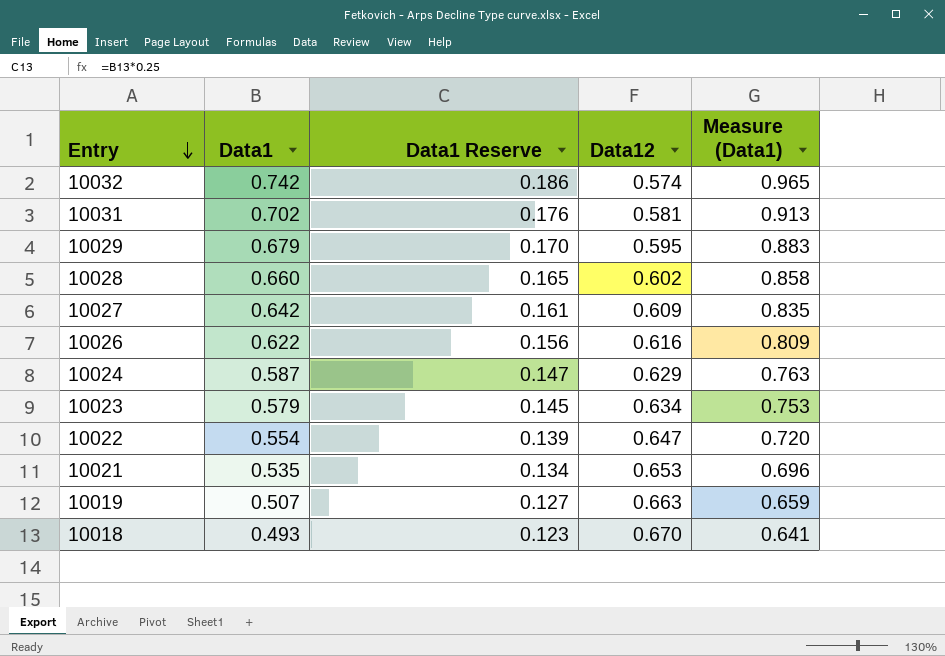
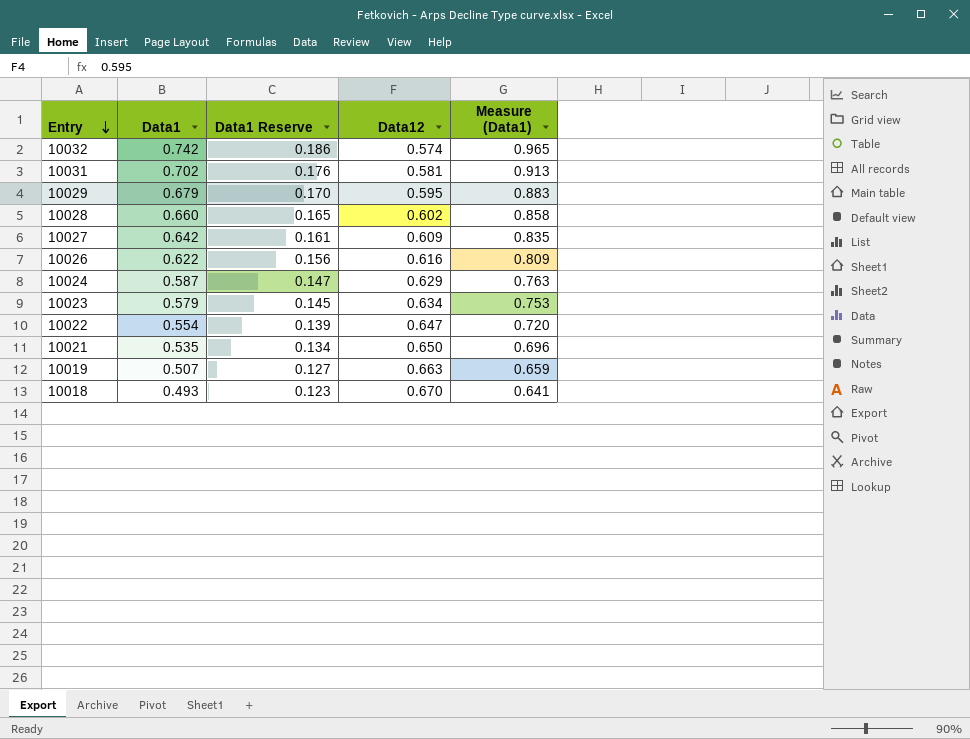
10021 | Data12: 0.653 -> 0.650

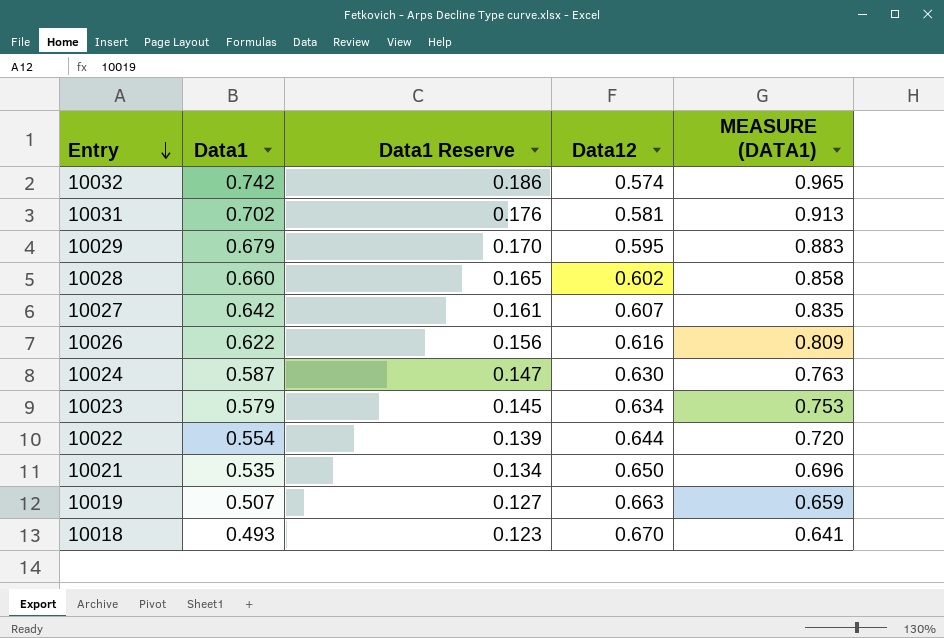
column name: Measure (Data1) -> MEASURE (DATA1)
10027 | Data12: 0.609 -> 0.607
10024 | Data12: 0.629 -> 0.630
10022 | Data12: 0.647 -> 0.644

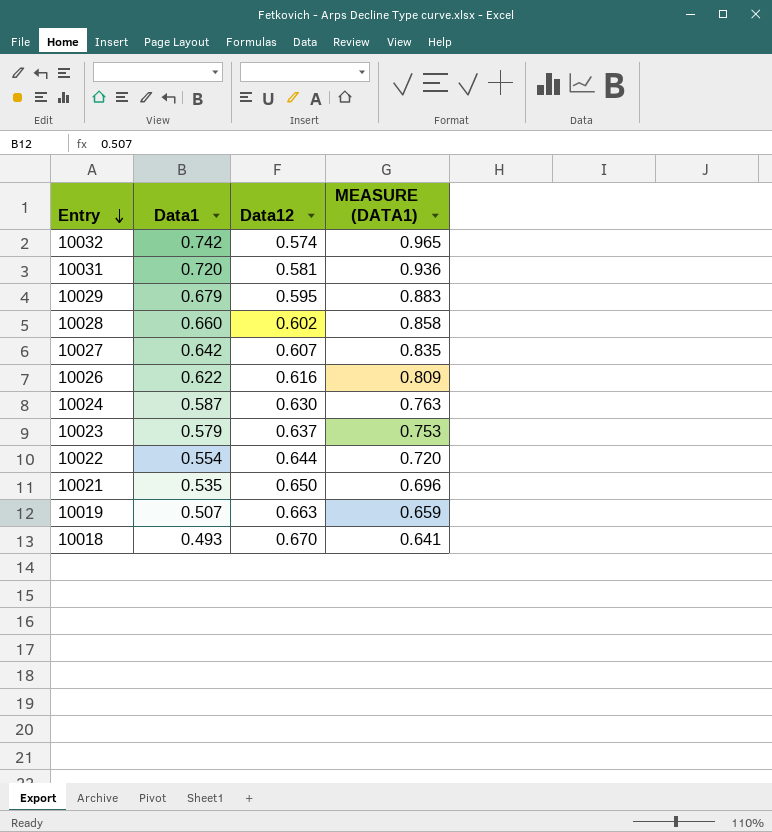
column Data1 Reserve | formula: [Data1] * 0.25 -> none
10031 | Data1: 0.702 -> 0.720
10031 | MEASURE (DATA1): 0.913 -> 0.936
10023 | Data12: 0.634 -> 0.637

